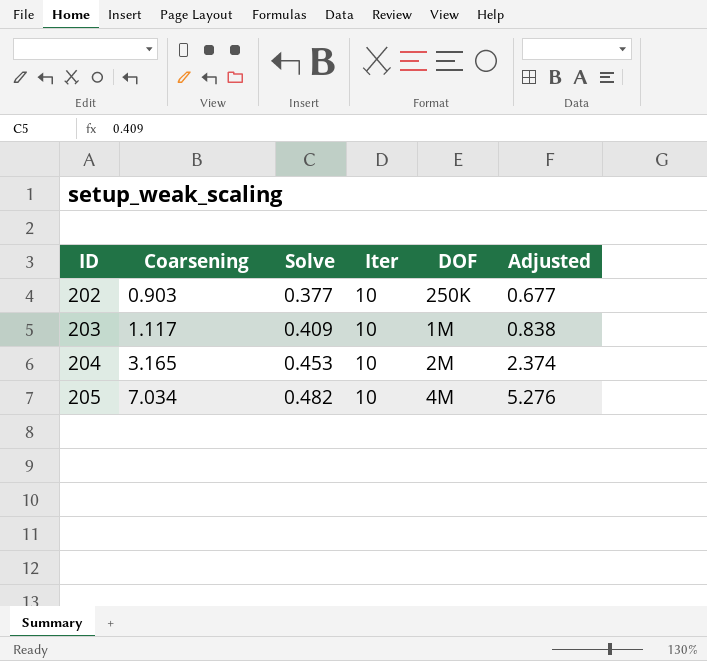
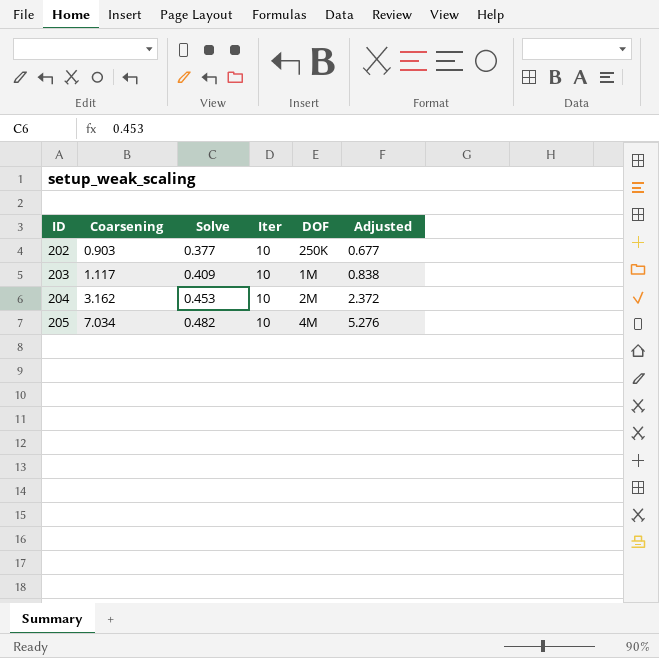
204 | Coarsening: 3.165 -> 3.162
204 | Adjusted: 2.374 -> 2.372

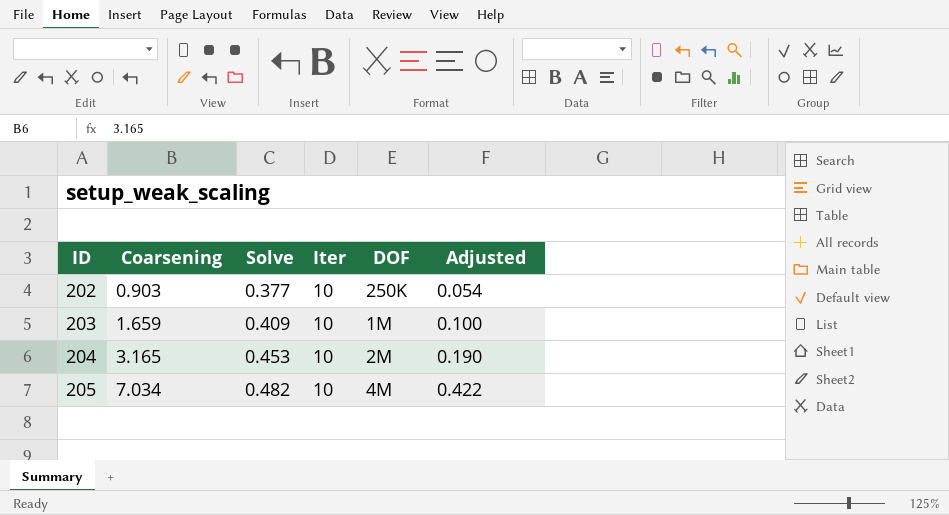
column Adjusted | formula: [Coarsening] * 0.75 -> [Coarsening] * 0.06
203 | Coarsening: 1.117 -> 1.659
204 | Coarsening: 3.162 -> 3.165

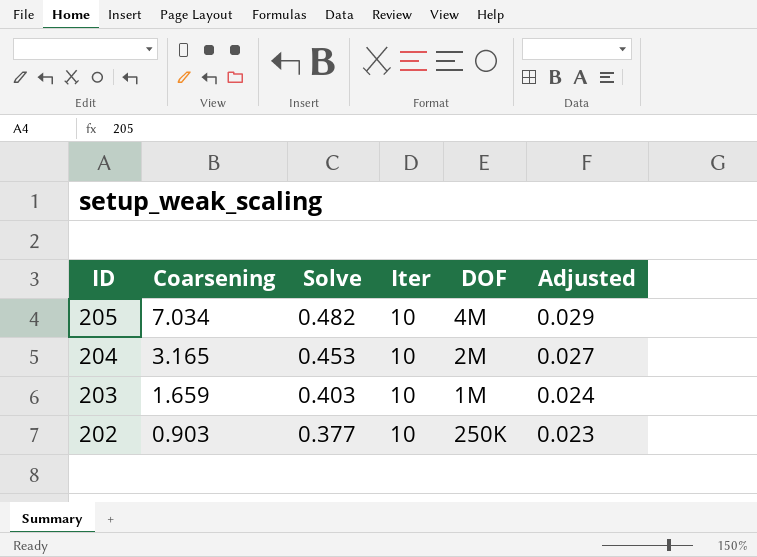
row order: ID ascending -> ID descending
column Adjusted | formula: [Coarsening] * 0.06 -> [Solve] * 0.06
203 | Solve: 0.409 -> 0.403

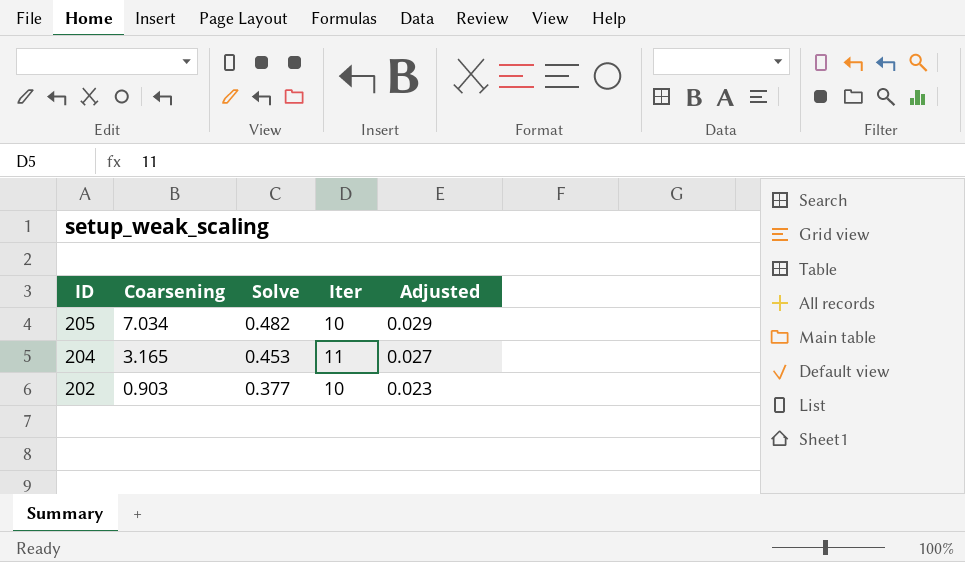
column DOF | position: 5 -> none
row 203: 1.659 | 0.403 | 10 | 1M | 0.024 -> none
204 | Iter: 10 -> 11

